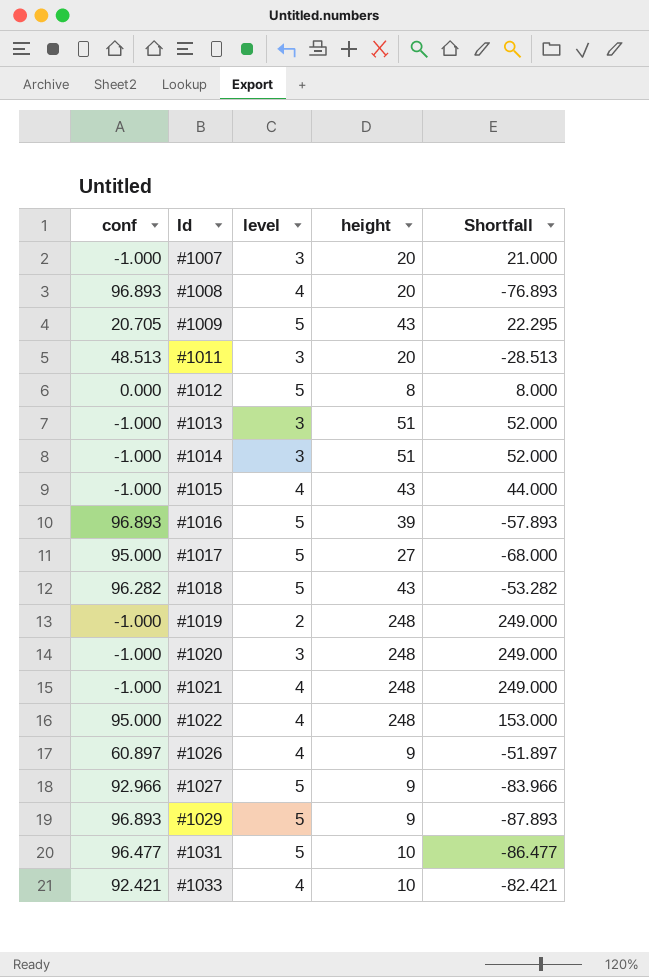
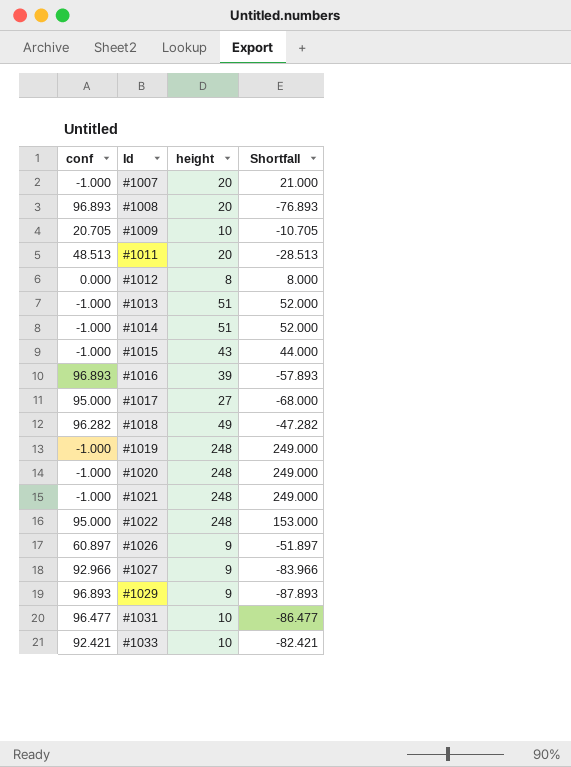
column level | position: 3 -> none
#1009 | height: 43 -> 10
#1009 | Shortfall: 22.295 -> -10.705
#1018 | height: 43 -> 49
#1018 | Shortfall: -53.282 -> -47.282

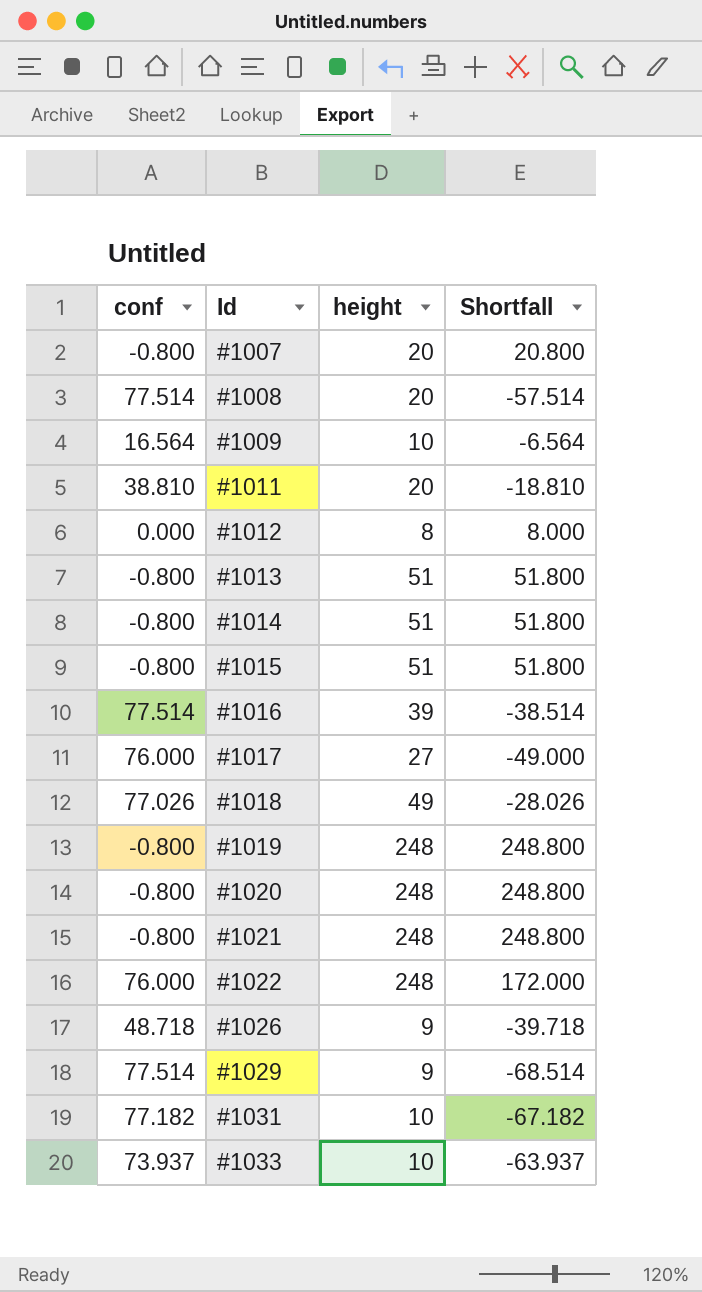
row #1027: 92.966 | 9 | -83.966 -> none
#1007 | conf: -1.000 -> -0.800
#1007 | Shortfall: 21.000 -> 20.800
#1008 | conf: 96.893 -> 77.514
#1008 | Shortfall: -76.893 -> -57.514
#1009 | conf: 20.705 -> 16.564
#1009 | Shortfall: -10.705 -> -6.564
#1011 | conf: 48.513 -> 38.810
#1011 | Shortfall: -28.513 -> -18.810
#1013 | conf: -1.000 -> -0.800
#1013 | Shortfall: 52.000 -> 51.800
#1014 | conf: -1.000 -> -0.800
#1014 | Shortfall: 52.000 -> 51.800
#1015 | conf: -1.000 -> -0.800
#1015 | height: 43 -> 51
#1015 | Shortfall: 44.000 -> 51.800
#1016 | conf: 96.893 -> 77.514
#1016 | Shortfall: -57.893 -> -38.514
#1017 | conf: 95.000 -> 76.000
#1017 | Shortfall: -68.000 -> -49.000
#1018 | conf: 96.282 -> 77.026
#1018 | Shortfall: -47.282 -> -28.026
#1019 | conf: -1.000 -> -0.800
#1019 | Shortfall: 249.000 -> 248.800
#1020 | conf: -1.000 -> -0.800
#1020 | Shortfall: 249.000 -> 248.800
#1021 | conf: -1.000 -> -0.800
#1021 | Shortfall: 249.000 -> 248.800
#1022 | conf: 95.000 -> 76.000
#1022 | Shortfall: 153.000 -> 172.000
#1026 | conf: 60.897 -> 48.718
#1026 | Shortfall: -51.897 -> -39.718
#1029 | conf: 96.893 -> 77.514
#1029 | Shortfall: -87.893 -> -68.514
#1031 | conf: 96.477 -> 77.182
#1031 | Shortfall: -86.477 -> -67.182
#1033 | conf: 92.421 -> 73.937
#1033 | Shortfall: -82.421 -> -63.937

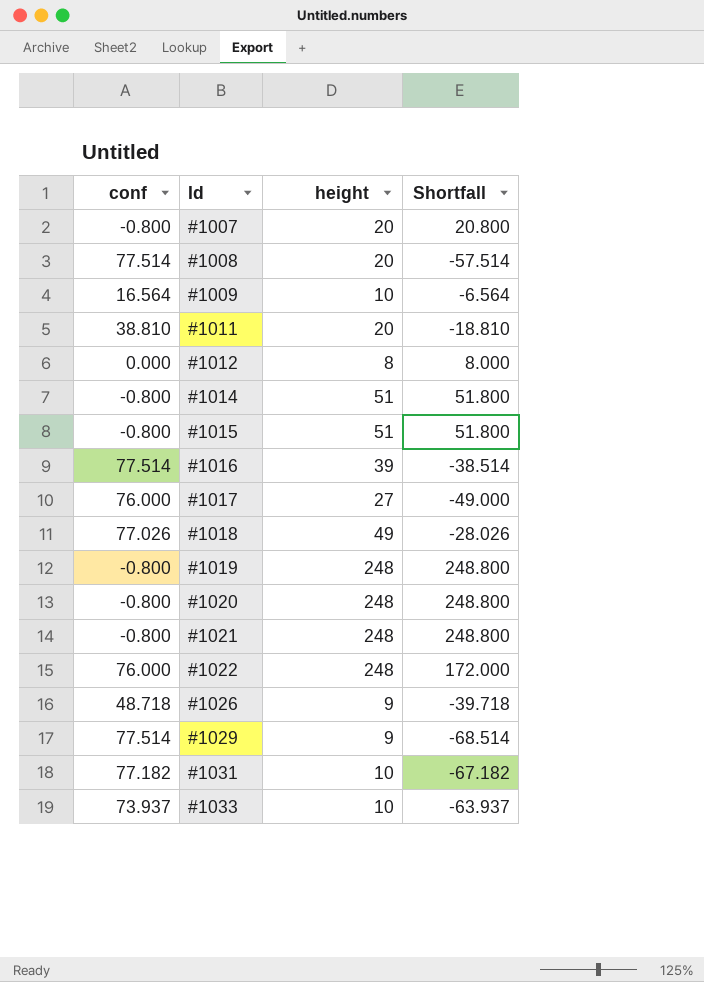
row #1013: -0.800 | 51 | 51.800 -> none

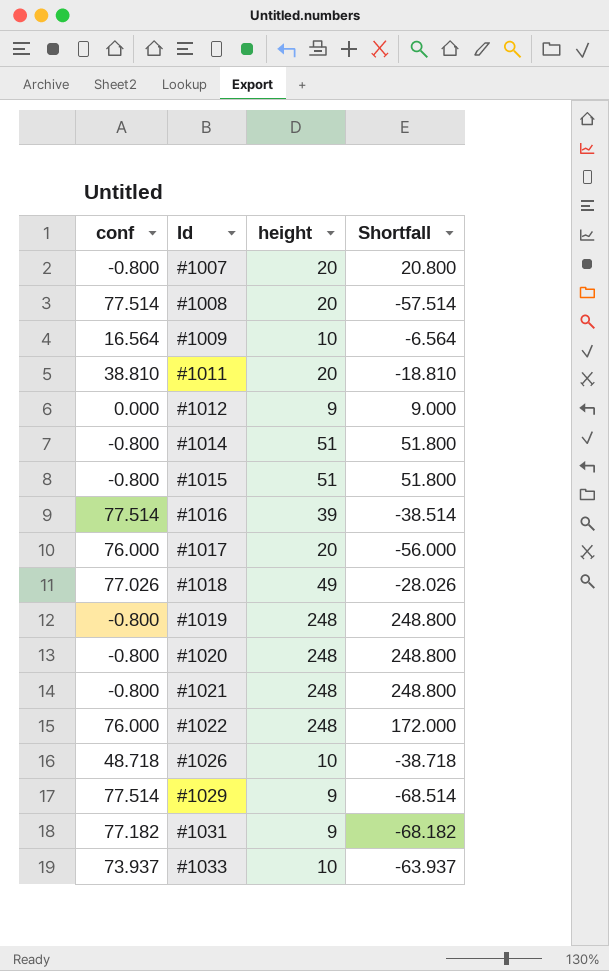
#1012 | height: 8 -> 9
#1012 | Shortfall: 8.000 -> 9.000
#1017 | height: 27 -> 20
#1017 | Shortfall: -49.000 -> -56.000
#1026 | height: 9 -> 10
#1026 | Shortfall: -39.718 -> -38.718
#1031 | height: 10 -> 9
#1031 | Shortfall: -67.182 -> -68.182

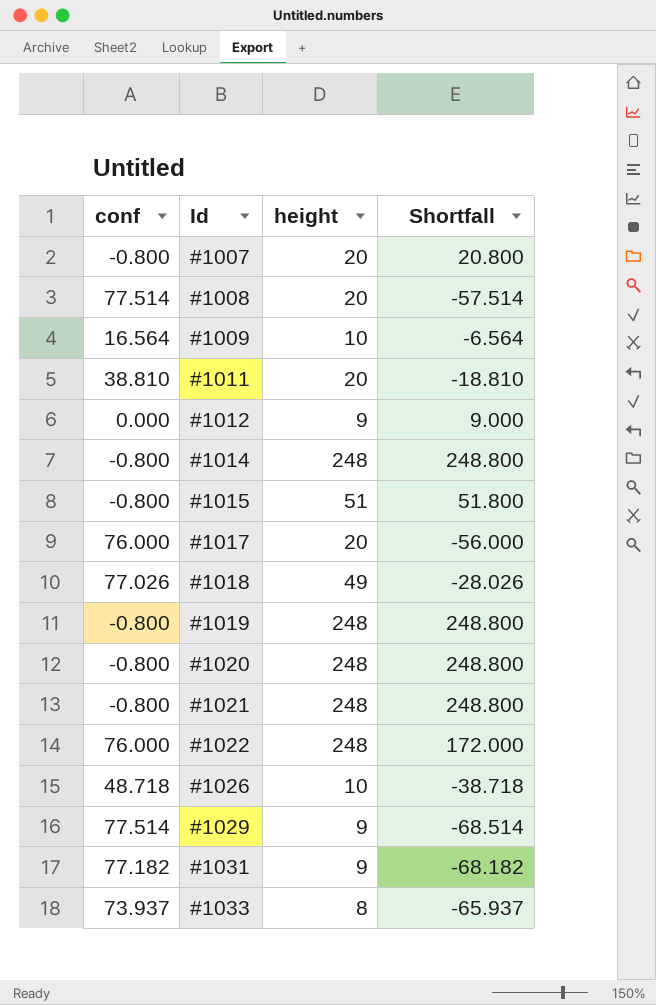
row #1016: 77.514 | 39 | -38.514 -> none
#1014 | height: 51 -> 248
#1014 | Shortfall: 51.800 -> 248.800
#1033 | height: 10 -> 8
#1033 | Shortfall: -63.937 -> -65.937

